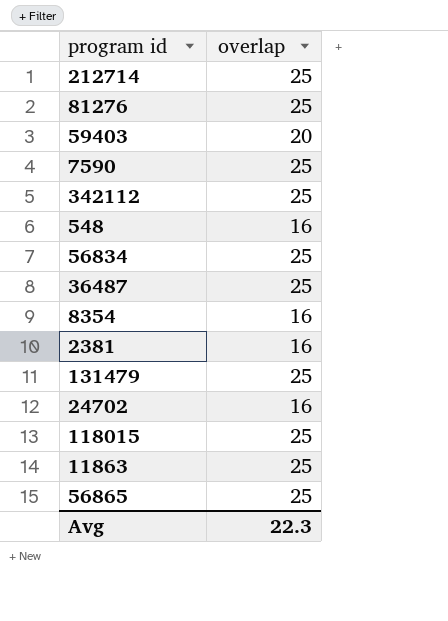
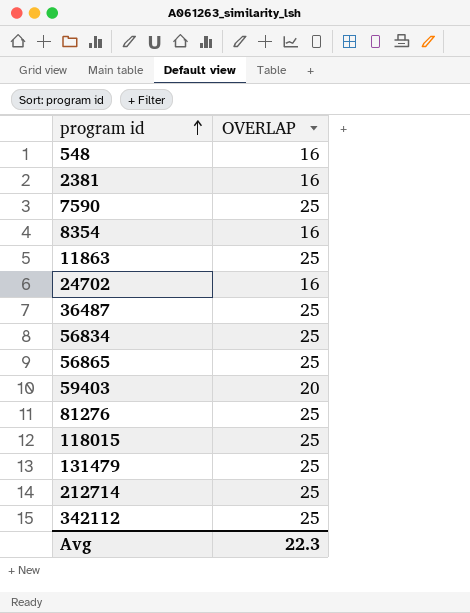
row order: none -> program id ascending
column name: overlap -> OVERLAP

